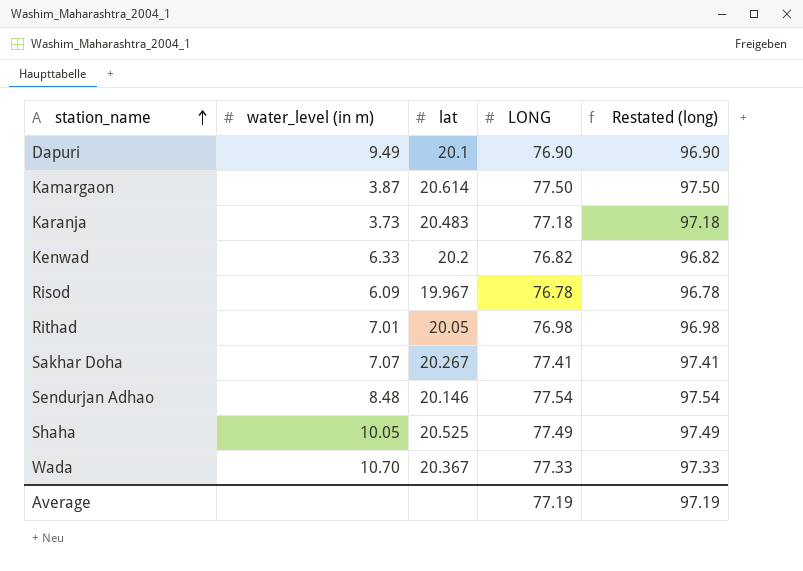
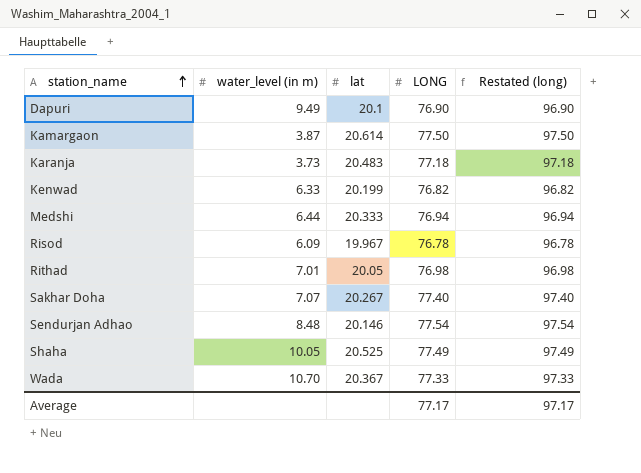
Kenwad | lat: 20.2 -> 20.199
row Medshi: none -> 6.44 | 20.333 | 76.94 | 96.94
Sakhar Doha | LONG: 77.41 -> 77.40
Sakhar Doha | Restated (long): 97.41 -> 97.40
Average | LONG: 77.19 -> 77.17
Average | Restated (long): 97.19 -> 97.17

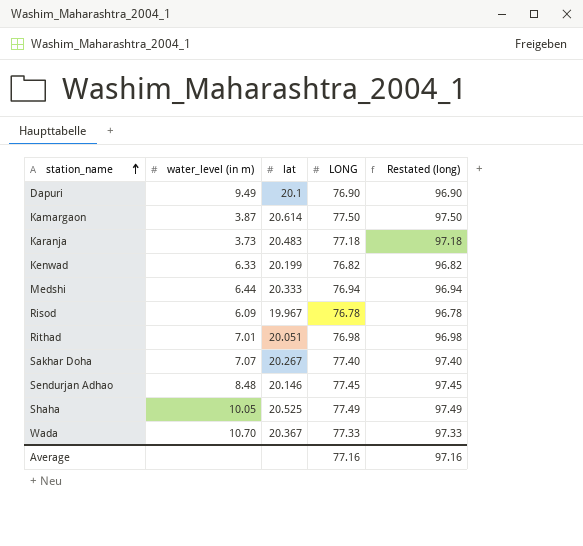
Rithad | lat: 20.05 -> 20.051
Sendurjan Adhao | LONG: 77.54 -> 77.45
Sendurjan Adhao | Restated (long): 97.54 -> 97.45
Average | LONG: 77.17 -> 77.16
Average | Restated (long): 97.17 -> 97.16

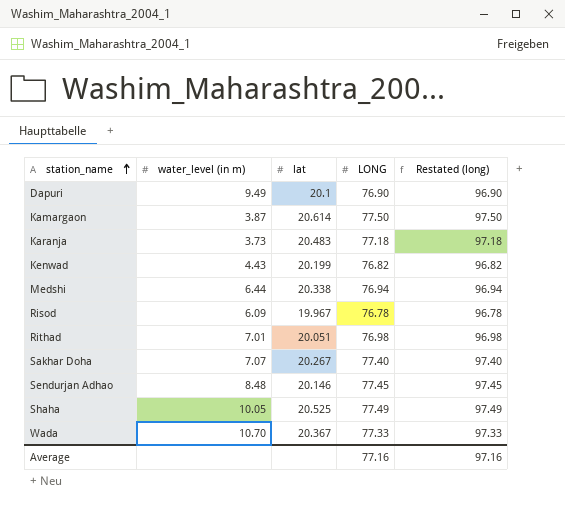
Kenwad | water_level (in m): 6.33 -> 4.43
Medshi | lat: 20.333 -> 20.338

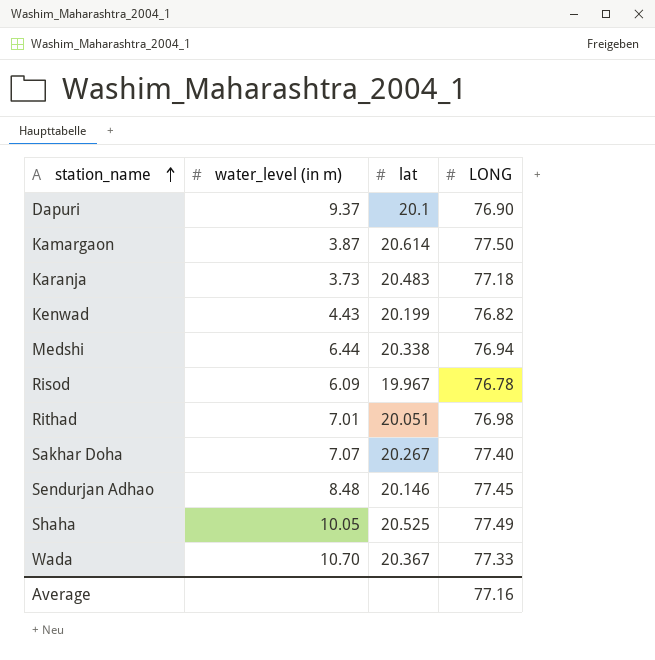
column Restated (long) | formula: [LONG] + 20 -> none
Dapuri | water_level (in m): 9.49 -> 9.37

